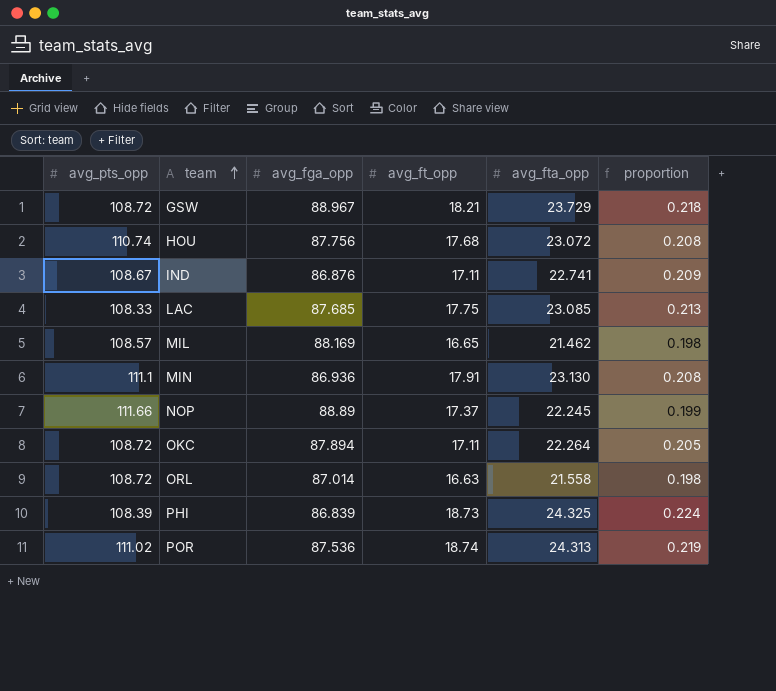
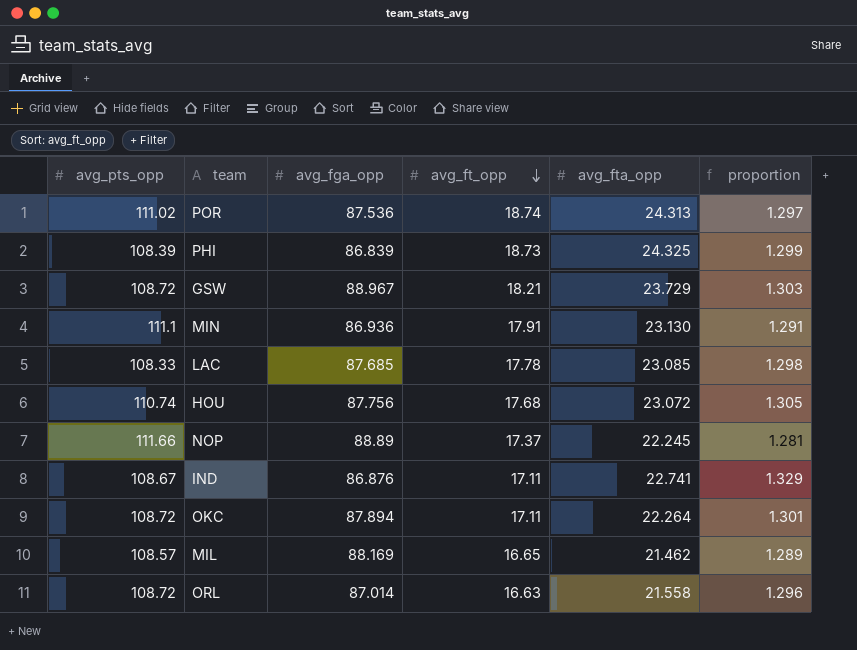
row order: team ascending -> avg_ft_opp descending
column proportion | formula: [avg_fta_opp] / [avg_pts_opp] -> [avg_fta_opp] / [avg_ft_opp]
LAC | avg_ft_opp: 17.75 -> 17.78

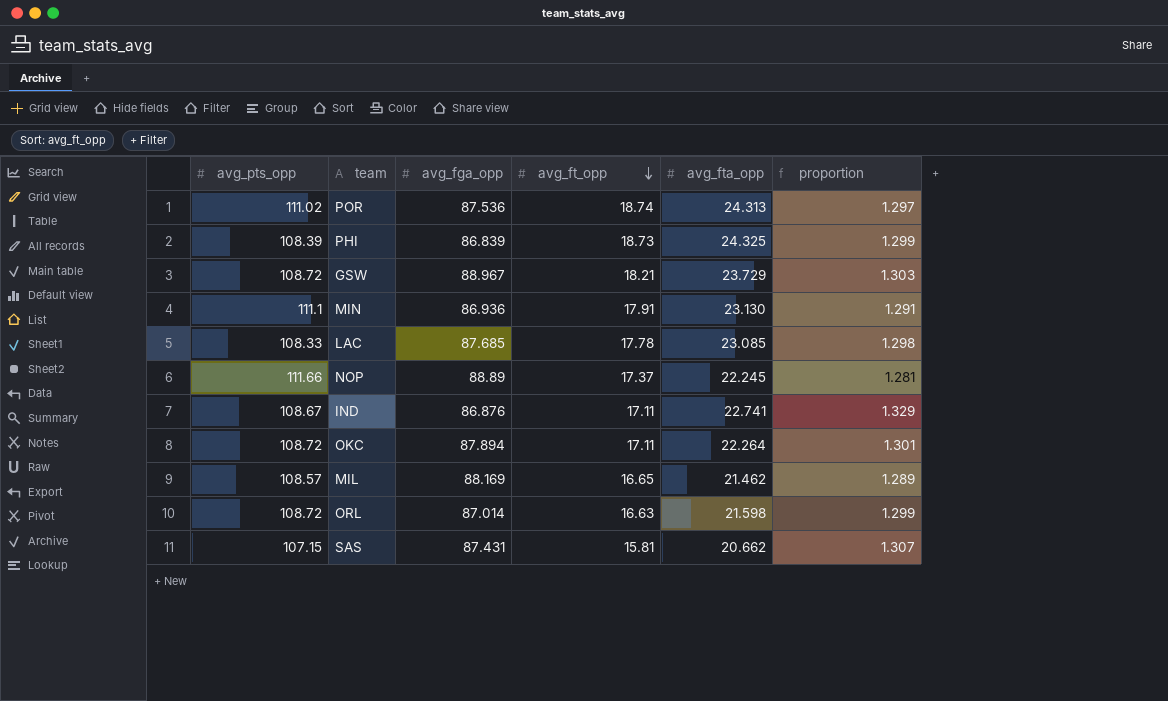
row HOU: 110.74 | 87.756 | 17.68 | 23.072 | 1.305 -> none
ORL | avg_fta_opp: 21.558 -> 21.598
ORL | proportion: 1.296 -> 1.299
row SAS: none -> 107.15 | 87.431 | 15.81 | 20.662 | 1.307

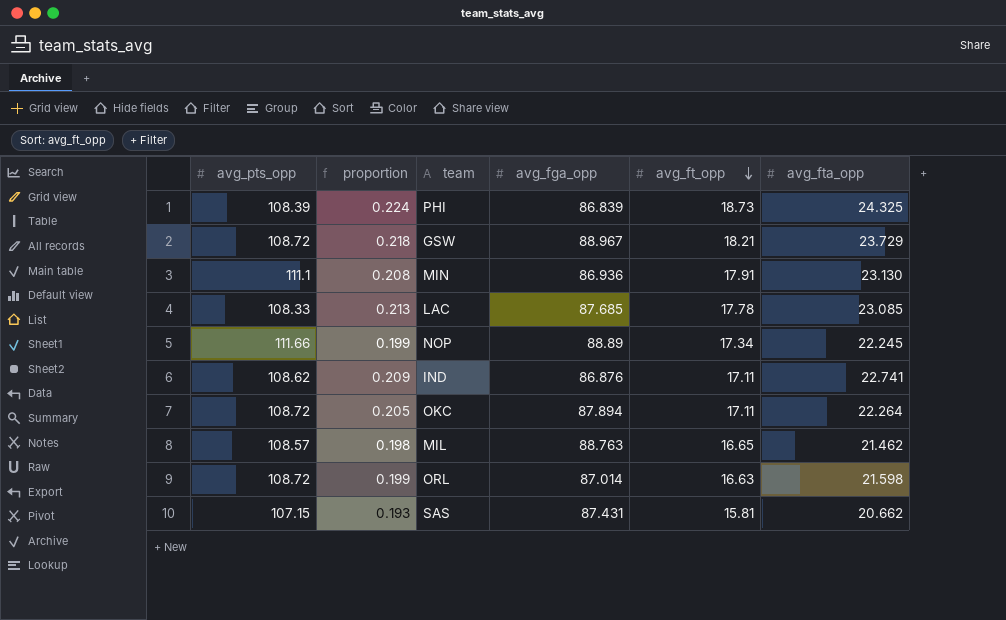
column proportion | formula: [avg_fta_opp] / [avg_ft_opp] -> [avg_fta_opp] / [avg_pts_opp]
column proportion | position: 6 -> 2
row POR: 111.02 | 87.536 | 18.74 | 24.313 | 1.297 -> none
NOP | avg_ft_opp: 17.37 -> 17.34
IND | avg_pts_opp: 108.67 -> 108.62
MIL | avg_fga_opp: 88.169 -> 88.763

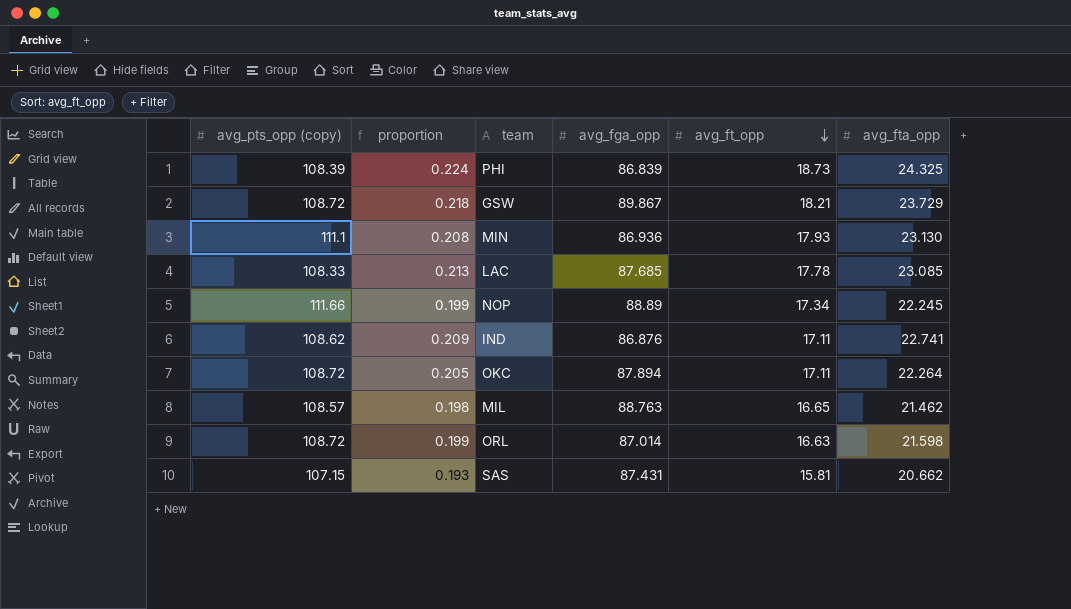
column name: avg_pts_opp -> avg_pts_opp (copy)
GSW | avg_fga_opp: 88.967 -> 89.867
MIN | avg_ft_opp: 17.91 -> 17.93

